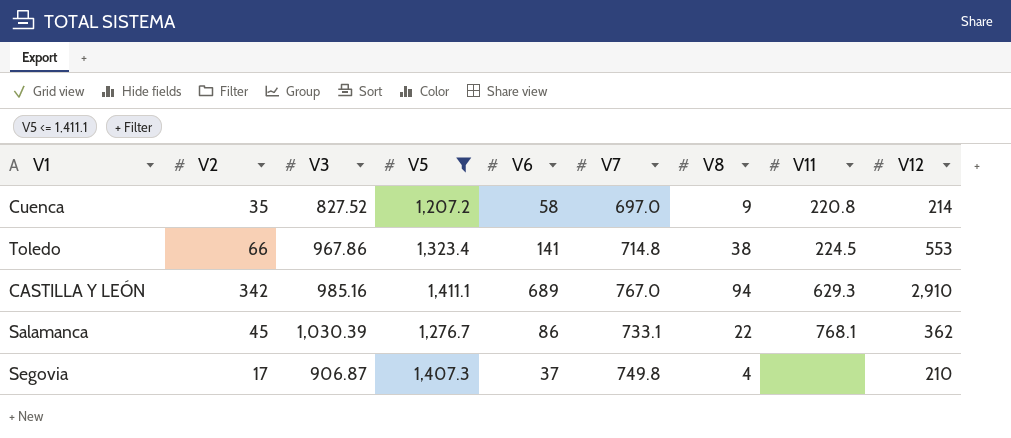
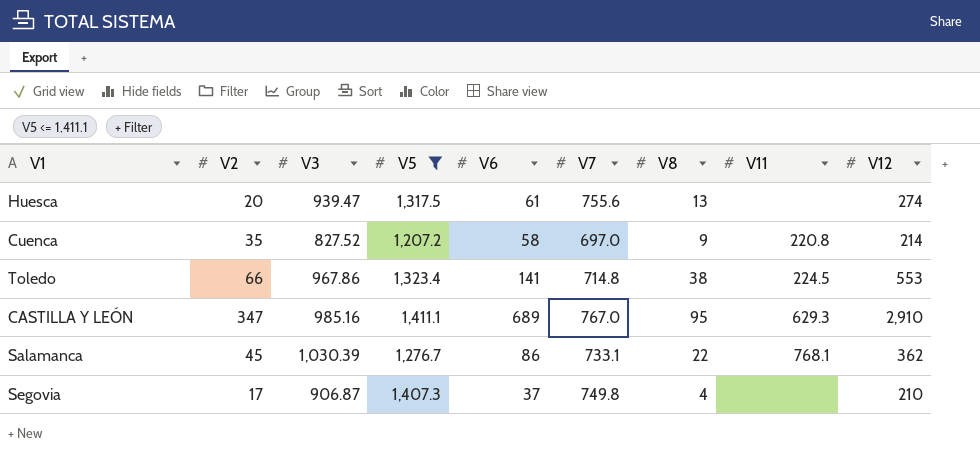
row Huesca: none -> 20 | 939.47 | 1,317.5 | 61 | 755.6 | 13 | none | 274
CASTILLA Y LEÓN | V2: 342 -> 347
CASTILLA Y LEÓN | V8: 94 -> 95

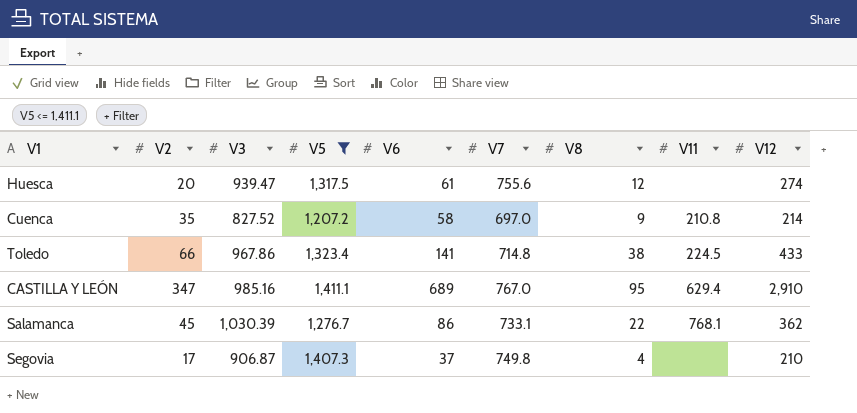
Huesca | V8: 13 -> 12
Cuenca | V11: 220.8 -> 210.8
Toledo | V12: 553 -> 433
CASTILLA Y LEÓN | V11: 629.3 -> 629.4

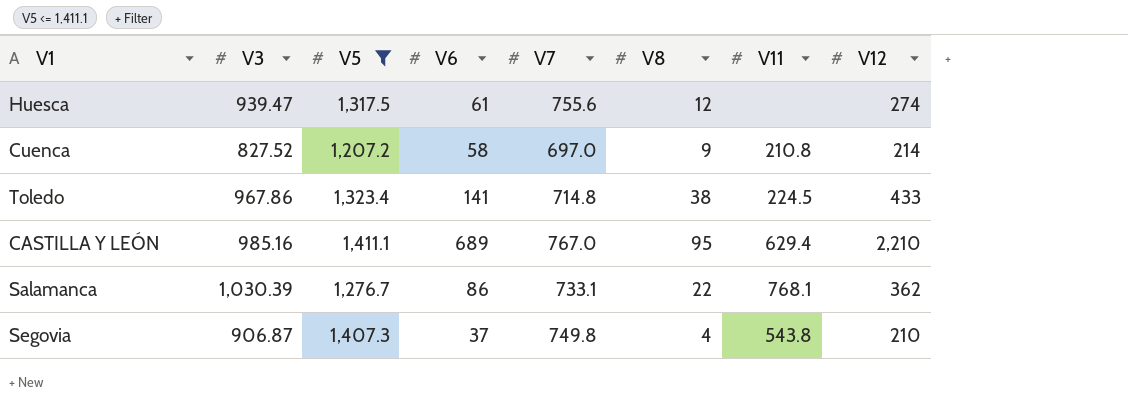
column V2 | position: 2 -> none
CASTILLA Y LEÓN | V12: 2,910 -> 2,210
Segovia | V11: none -> 543.8

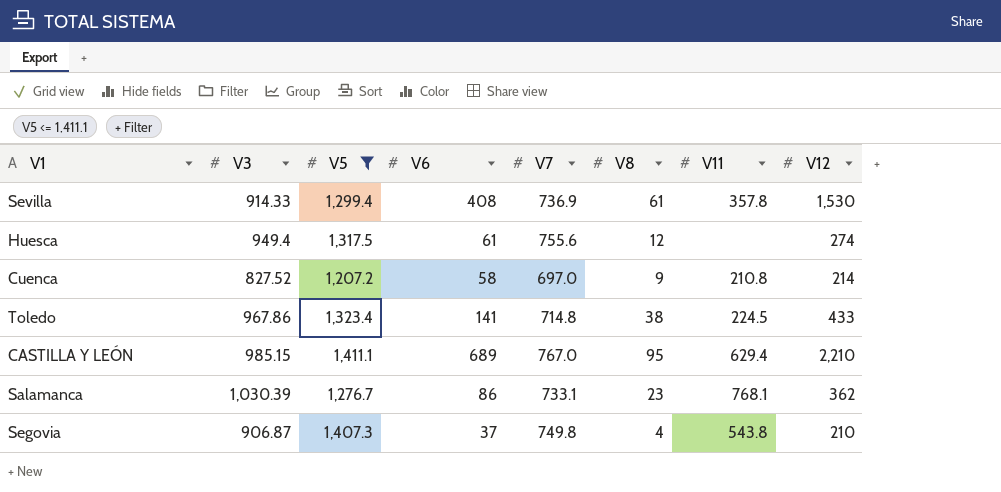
row Sevilla: none -> 914.33 | 1,299.4 | 408 | 736.9 | 61 | 357.8 | 1,530
Huesca | V3: 939.47 -> 949.4
CASTILLA Y LEÓN | V3: 985.16 -> 985.15
Salamanca | V8: 22 -> 23

